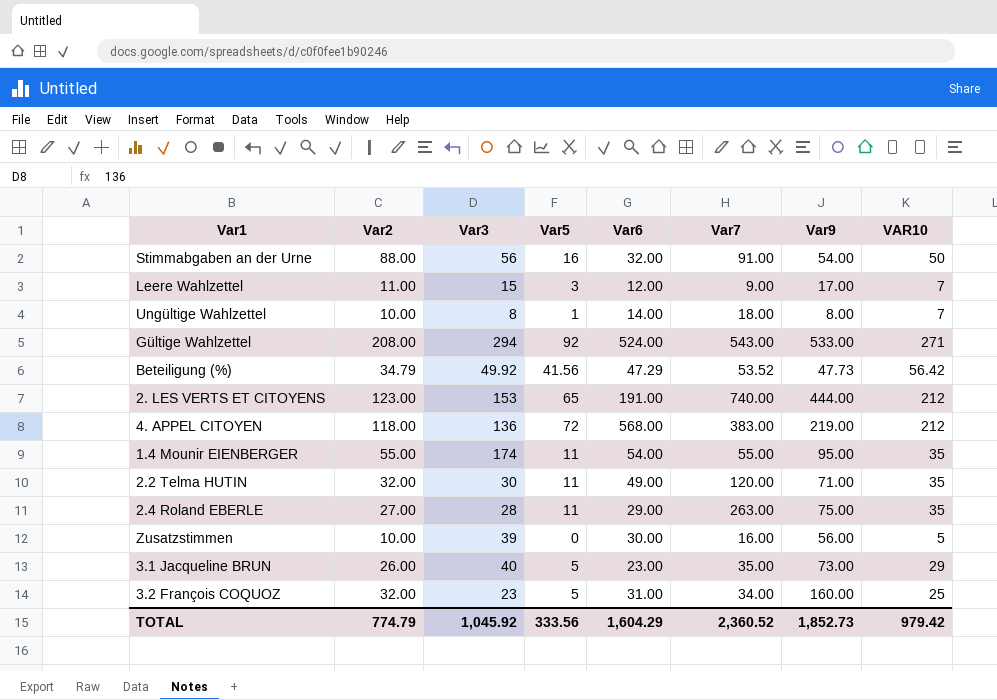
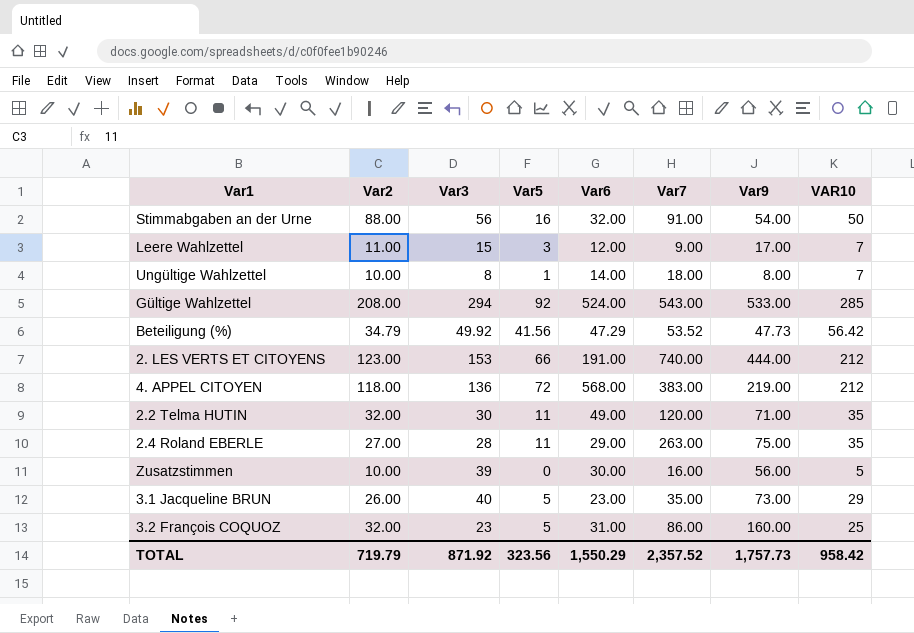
row 1.4 Mounir EIENBERGER: 55.00 | 174 | 11 | 54.00 | 55.00 | 95.00 | 35 -> none
Gültige Wahlzettel | VAR10: 271 -> 285
2. LES VERTS ET CITOYENS | Var5: 65 -> 66
3.2 François COQUOZ | Var7: 34.00 -> 86.00
TOTAL | Var2: 774.79 -> 719.79
TOTAL | Var3: 1,045.92 -> 871.92
TOTAL | Var5: 333.56 -> 323.56
TOTAL | Var6: 1,604.29 -> 1,550.29
TOTAL | Var7: 2,360.52 -> 2,357.52
TOTAL | Var9: 1,852.73 -> 1,757.73
TOTAL | VAR10: 979.42 -> 958.42

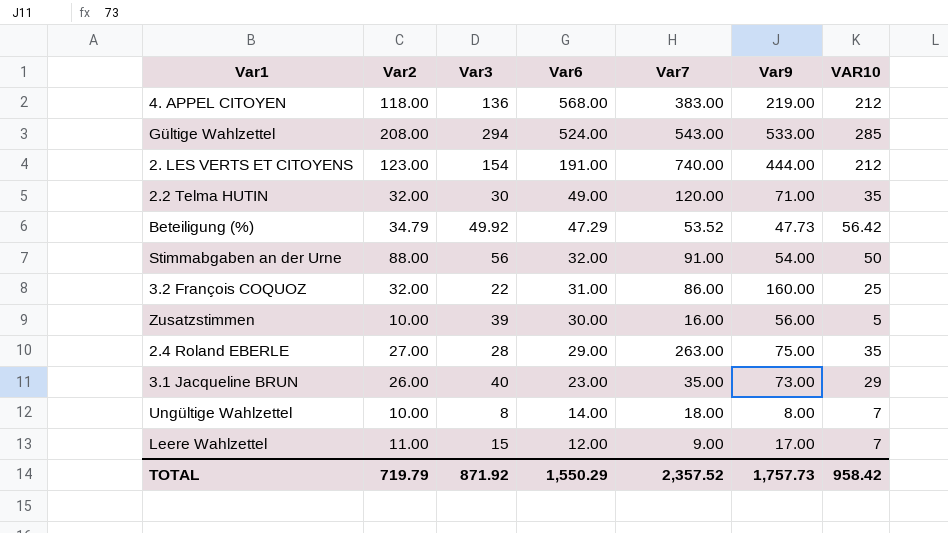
row order: none -> Var6 descending
column Var5 | position: 4 -> none
2. LES VERTS ET CITOYENS | Var3: 153 -> 154
3.2 François COQUOZ | Var3: 23 -> 22

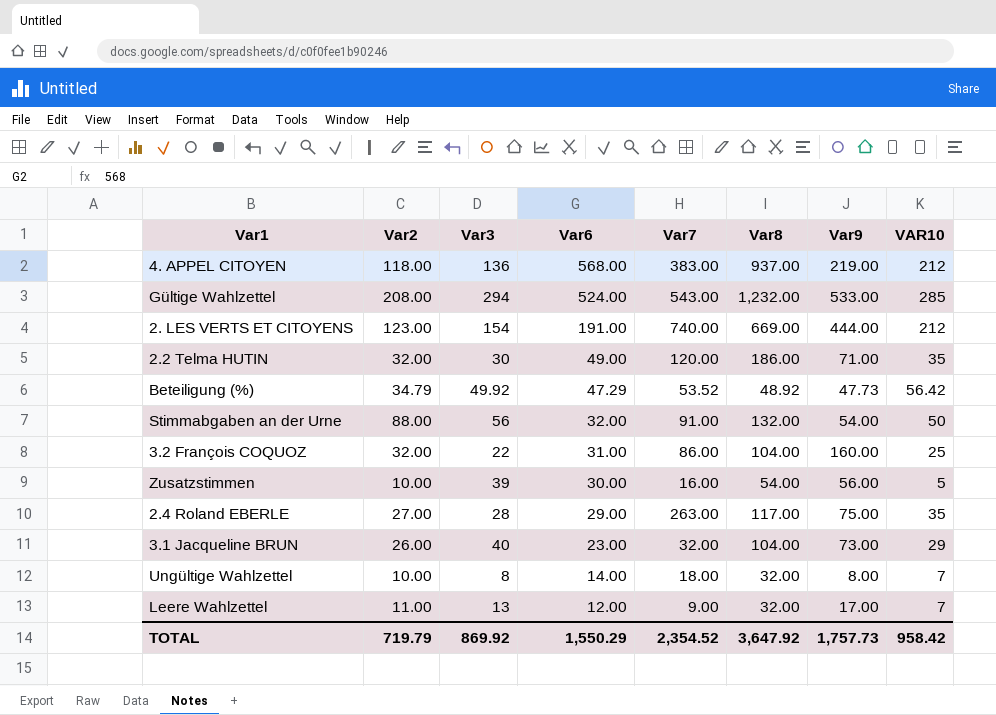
column Var8 | position: none -> 6
3.1 Jacqueline BRUN | Var7: 35.00 -> 32.00
Leere Wahlzettel | Var3: 15 -> 13
TOTAL | Var3: 871.92 -> 869.92
TOTAL | Var7: 2,357.52 -> 2,354.52

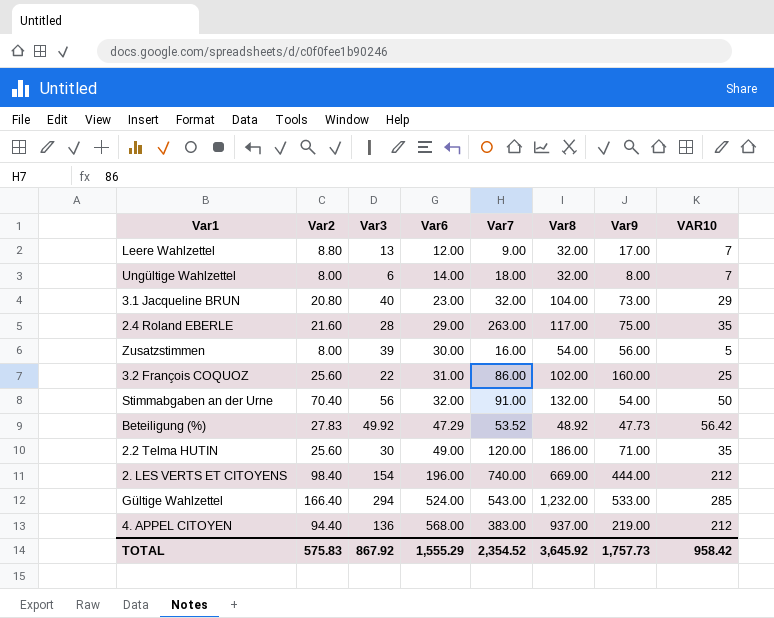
row order: Var6 descending -> Var6 ascending
Leere Wahlzettel | Var2: 11.00 -> 8.80
Ungültige Wahlzettel | Var2: 10.00 -> 8.00
Ungültige Wahlzettel | Var3: 8 -> 6
3.1 Jacqueline BRUN | Var2: 26.00 -> 20.80
2.4 Roland EBERLE | Var2: 27.00 -> 21.60
Zusatzstimmen | Var2: 10.00 -> 8.00
3.2 François COQUOZ | Var2: 32.00 -> 25.60
3.2 François COQUOZ | Var8: 104.00 -> 102.00
Stimmabgaben an der Urne | Var2: 88.00 -> 70.40
Beteiligung (%) | Var2: 34.79 -> 27.83
2.2 Telma HUTIN | Var2: 32.00 -> 25.60
2. LES VERTS ET CITOYENS | Var2: 123.00 -> 98.40
2. LES VERTS ET CITOYENS | Var6: 191.00 -> 196.00
Gültige Wahlzettel | Var2: 208.00 -> 166.40
4. APPEL CITOYEN | Var2: 118.00 -> 94.40
TOTAL | Var2: 719.79 -> 575.83
TOTAL | Var3: 869.92 -> 867.92
TOTAL | Var6: 1,550.29 -> 1,555.29
TOTAL | Var8: 3,647.92 -> 3,645.92

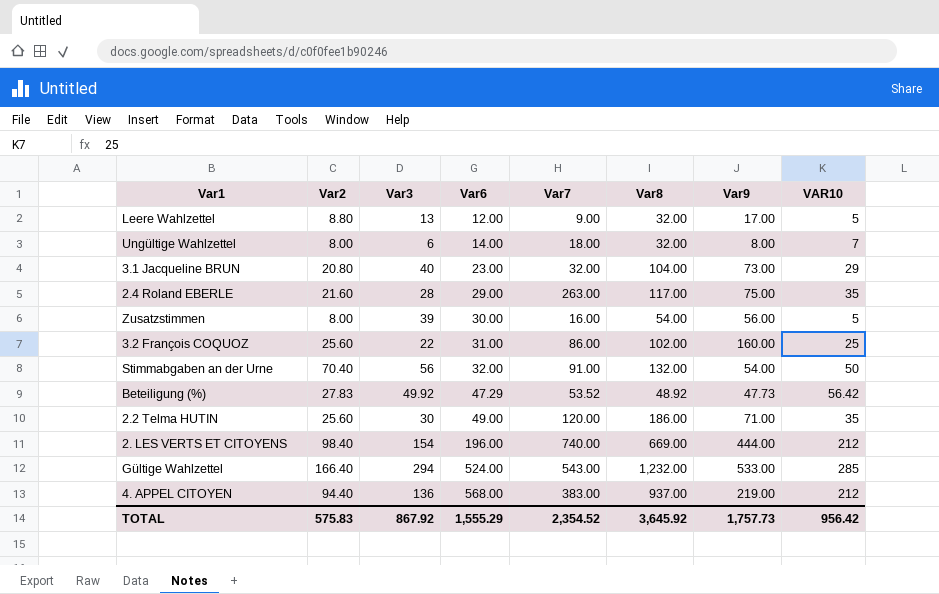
Leere Wahlzettel | VAR10: 7 -> 5
TOTAL | VAR10: 958.42 -> 956.42

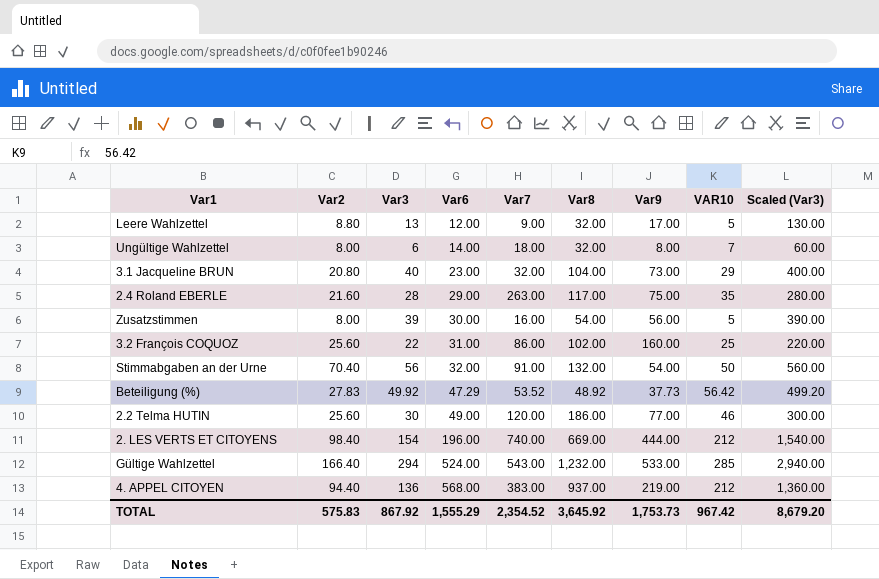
column Scaled (Var3) | formula: none -> [Var3] * 10
Beteiligung (%) | Var9: 47.73 -> 37.73
2.2 Telma HUTIN | Var9: 71.00 -> 77.00
2.2 Telma HUTIN | VAR10: 35 -> 46
TOTAL | Var9: 1,757.73 -> 1,753.73
TOTAL | VAR10: 956.42 -> 967.42

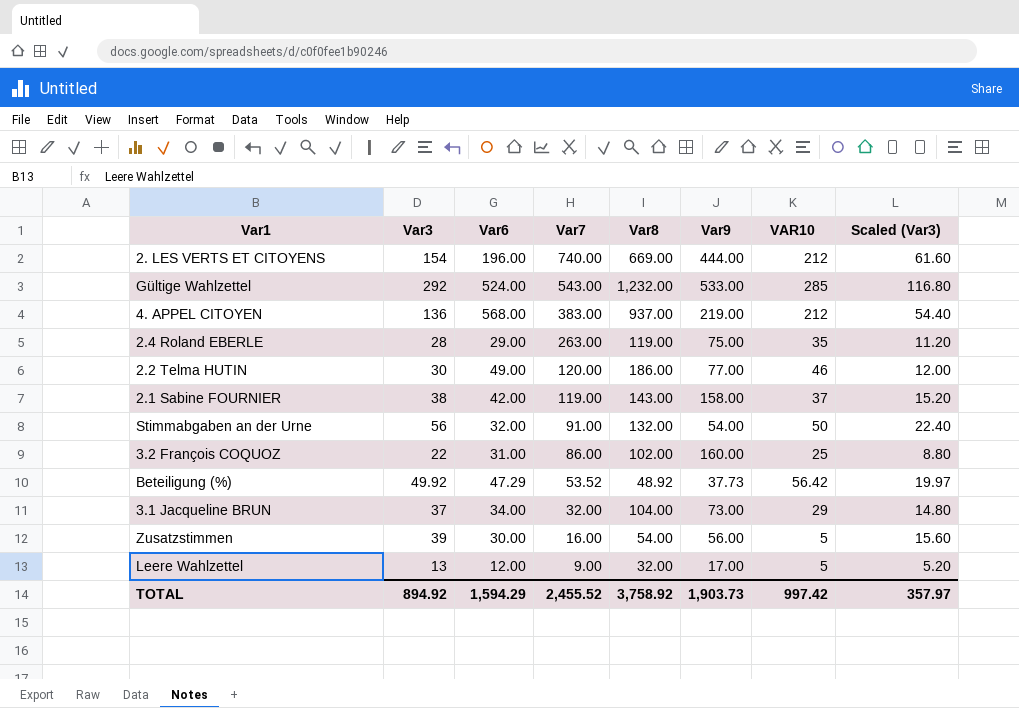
row order: Var6 ascending -> Var7 descending
column Var2 | position: 2 -> none
column Scaled (Var3) | formula: [Var3] * 10 -> [Var3] * 0.4
row Ungültige Wahlzettel: 8.00 | 6 | 14.00 | 18.00 | 32.00 | 8.00 | 7 | 60.00 -> none
Gültige Wahlzettel | Var3: 294 -> 292
2.4 Roland EBERLE | Var8: 117.00 -> 119.00
row 2.1 Sabine FOURNIER: none -> 38 | 42.00 | 119.00 | 143.00 | 158.00 | 37 | 15.20
3.1 Jacqueline BRUN | Var3: 40 -> 37
3.1 Jacqueline BRUN | Var6: 23.00 -> 34.00
TOTAL | Var3: 867.92 -> 894.92
TOTAL | Var6: 1,555.29 -> 1,594.29
TOTAL | Var7: 2,354.52 -> 2,455.52
TOTAL | Var8: 3,645.92 -> 3,758.92
TOTAL | Var9: 1,753.73 -> 1,903.73
TOTAL | VAR10: 967.42 -> 997.42
TOTAL | Scaled (Var3): 8,679.20 -> 357.97

